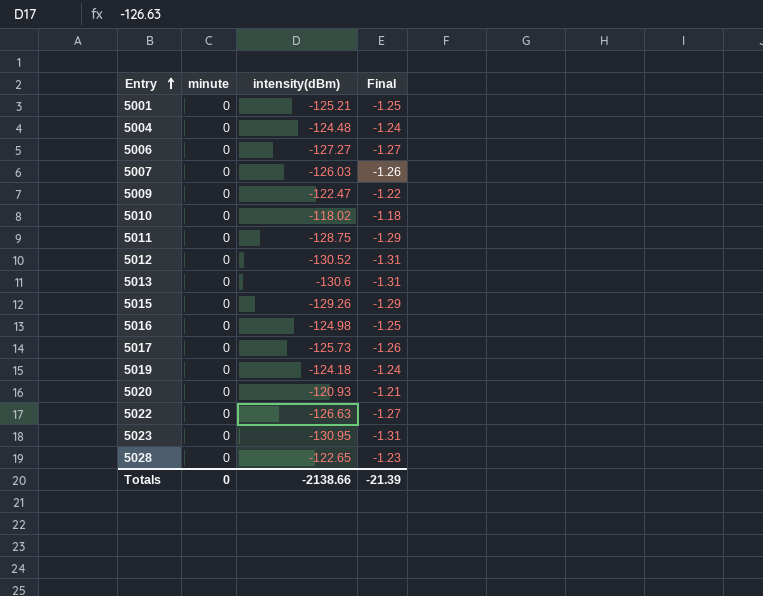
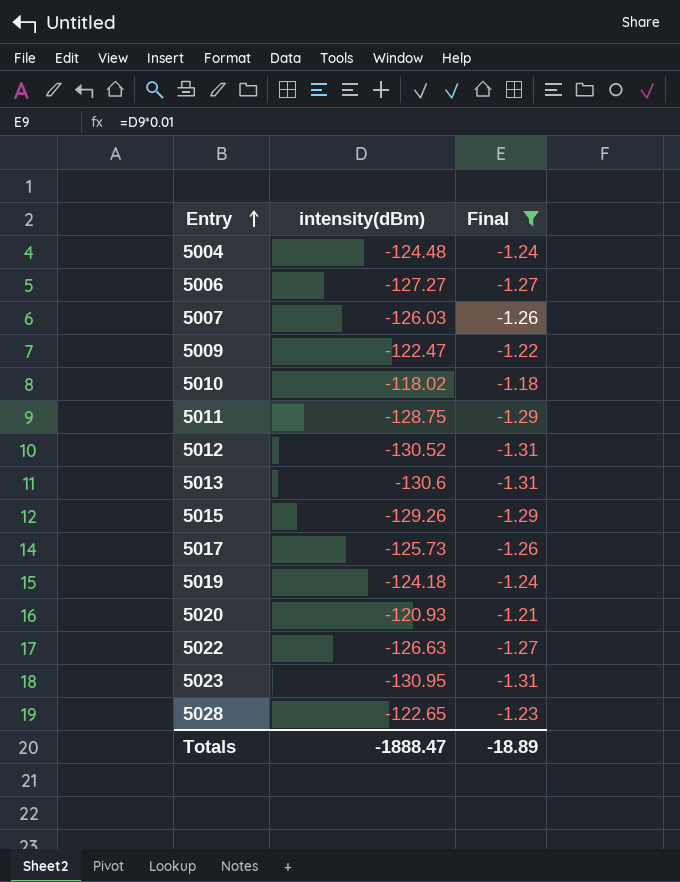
filter: none -> Final != -1.25
column minute | position: 2 -> none
Totals | intensity(dBm): -2138.66 -> -1888.47
Totals | Final: -21.39 -> -18.89

